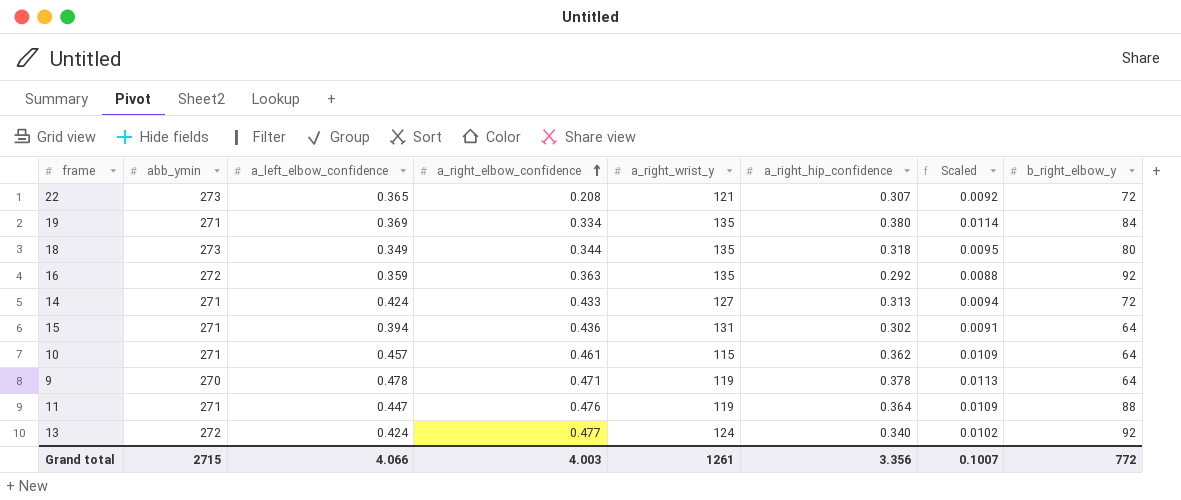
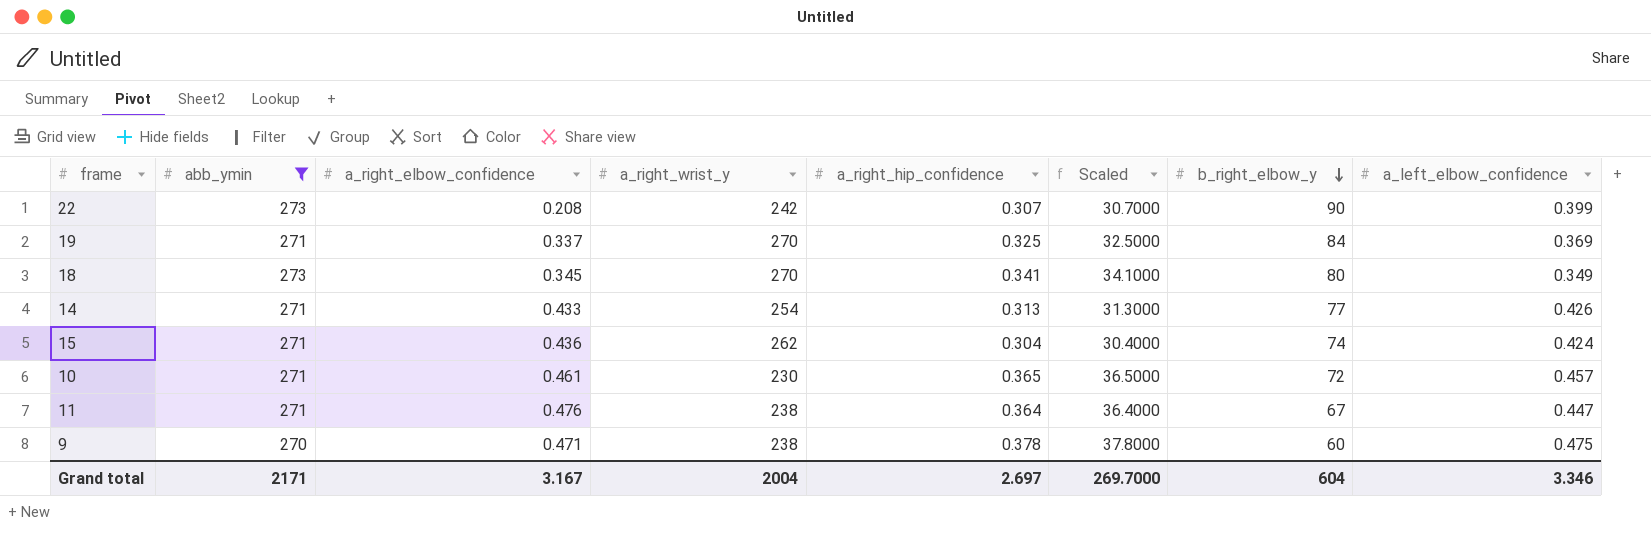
filter: none -> abb_ymin != 272
row order: a_right_elbow_confidence ascending -> b_right_elbow_y descending
column Scaled | formula: [a_right_hip_confidence] * 0.03 -> [a_right_hip_confidence] * 100
column a_left_elbow_confidence | position: 3 -> 8
22 | a_right_wrist_y: 121 -> 242
22 | b_right_elbow_y: 72 -> 90
22 | a_left_elbow_confidence: 0.365 -> 0.399
19 | a_right_elbow_confidence: 0.334 -> 0.337
19 | a_right_wrist_y: 135 -> 270
19 | a_right_hip_confidence: 0.380 -> 0.325
18 | a_right_elbow_confidence: 0.344 -> 0.345
18 | a_right_wrist_y: 135 -> 270
18 | a_right_hip_confidence: 0.318 -> 0.341
14 | a_right_wrist_y: 127 -> 254
14 | b_right_elbow_y: 72 -> 77
14 | a_left_elbow_confidence: 0.424 -> 0.426
15 | a_right_wrist_y: 131 -> 262
15 | a_right_hip_confidence: 0.302 -> 0.304
15 | b_right_elbow_y: 64 -> 74
15 | a_left_elbow_confidence: 0.394 -> 0.424
10 | a_right_wrist_y: 115 -> 230
10 | a_right_hip_confidence: 0.362 -> 0.365
10 | b_right_elbow_y: 64 -> 72
11 | a_right_wrist_y: 119 -> 238
11 | b_right_elbow_y: 88 -> 67
9 | a_right_wrist_y: 119 -> 238
9 | b_right_elbow_y: 64 -> 60
9 | a_left_elbow_confidence: 0.478 -> 0.475
Grand total | abb_ymin: 2715 -> 2171
Grand total | a_right_elbow_confidence: 4.003 -> 3.167
Grand total | a_right_wrist_y: 1261 -> 2004
Grand total | a_right_hip_confidence: 3.356 -> 2.697
Grand total | Scaled: 0.1007 -> 269.7000
Grand total | b_right_elbow_y: 772 -> 604
Grand total | a_left_elbow_confidence: 4.066 -> 3.346

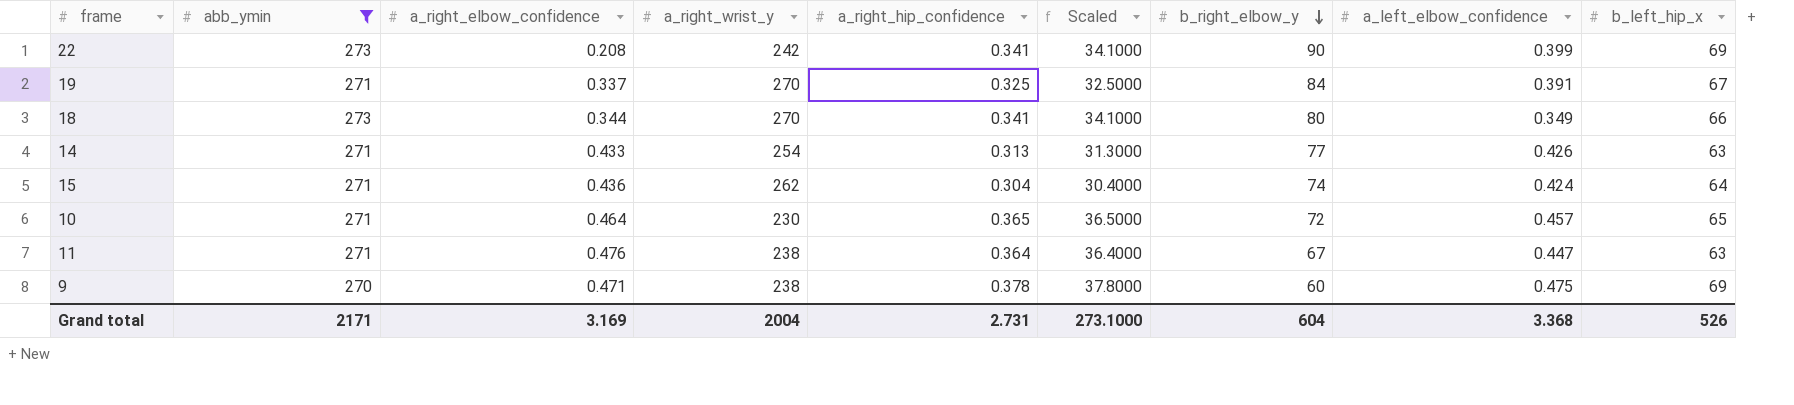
column b_left_hip_x | position: none -> 9
22 | a_right_hip_confidence: 0.307 -> 0.341
22 | Scaled: 30.7000 -> 34.1000
19 | a_left_elbow_confidence: 0.369 -> 0.391
18 | a_right_elbow_confidence: 0.345 -> 0.344
10 | a_right_elbow_confidence: 0.461 -> 0.464
Grand total | a_right_elbow_confidence: 3.167 -> 3.169
Grand total | a_right_hip_confidence: 2.697 -> 2.731
Grand total | Scaled: 269.7000 -> 273.1000
Grand total | a_left_elbow_confidence: 3.346 -> 3.368

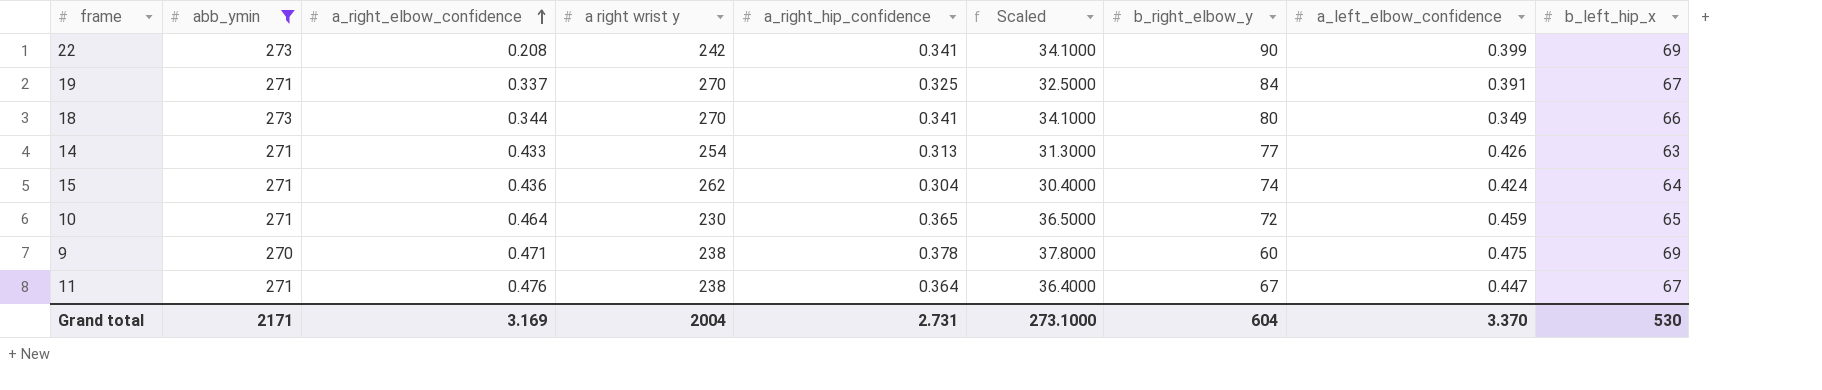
row order: b_right_elbow_y descending -> a_right_elbow_confidence ascending
column name: a_right_wrist_y -> a right wrist y
10 | a_left_elbow_confidence: 0.457 -> 0.459
11 | b_left_hip_x: 63 -> 67
Grand total | a_left_elbow_confidence: 3.368 -> 3.370
Grand total | b_left_hip_x: 526 -> 530

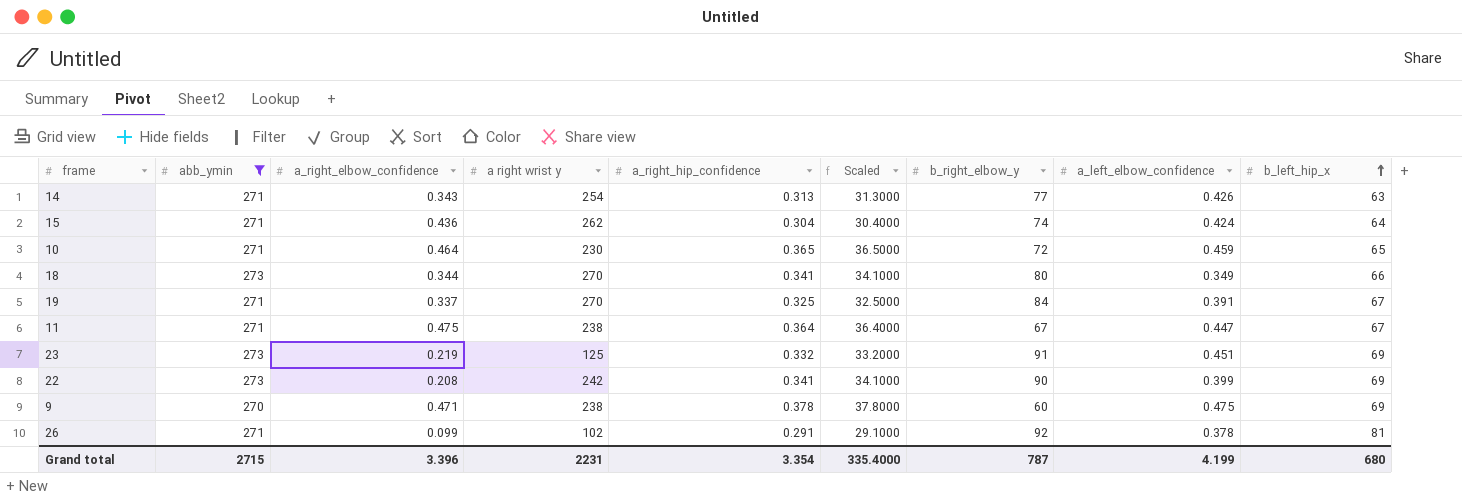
row order: a_right_elbow_confidence ascending -> b_left_hip_x ascending
14 | a_right_elbow_confidence: 0.433 -> 0.343
11 | a_right_elbow_confidence: 0.476 -> 0.475
row 23: none -> 273 | 0.219 | 125 | 0.332 | 33.2000 | 91 | 0.451 | 69
row 26: none -> 271 | 0.099 | 102 | 0.291 | 29.1000 | 92 | 0.378 | 81
Grand total | abb_ymin: 2171 -> 2715
Grand total | a_right_elbow_confidence: 3.169 -> 3.396
Grand total | a right wrist y: 2004 -> 2231
Grand total | a_right_hip_confidence: 2.731 -> 3.354
Grand total | Scaled: 273.1000 -> 335.4000
Grand total | b_right_elbow_y: 604 -> 787
Grand total | a_left_elbow_confidence: 3.370 -> 4.199
Grand total | b_left_hip_x: 530 -> 680

